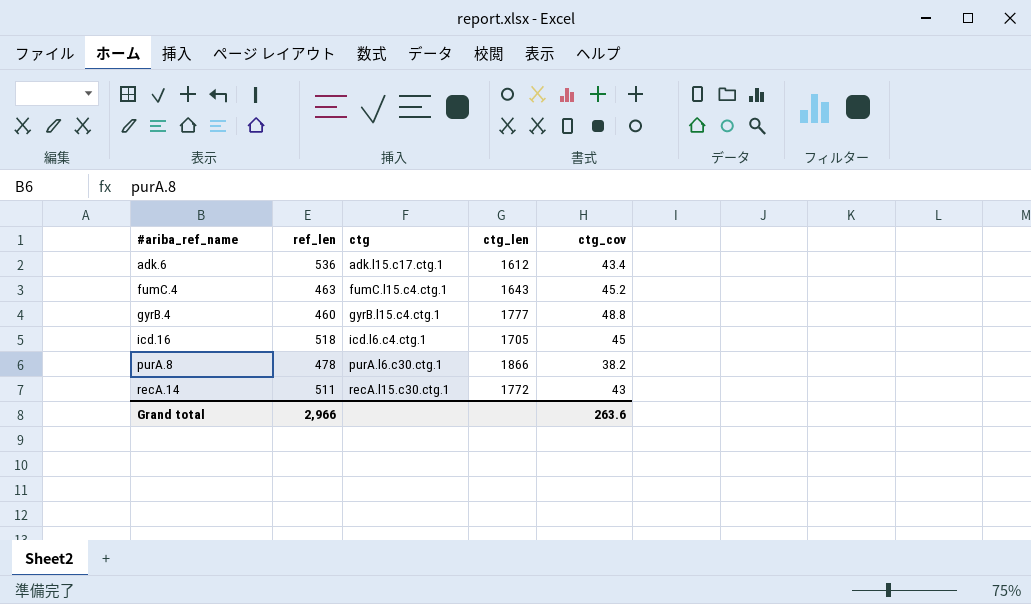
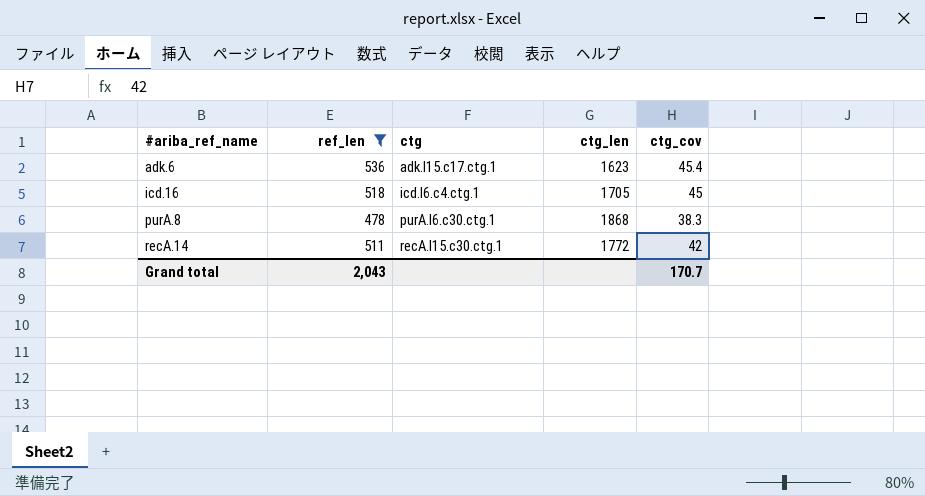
filter: none -> ref_len >= 478
adk.6 | ctg_len: 1612 -> 1623
adk.6 | ctg_cov: 43.4 -> 45.4
purA.8 | ctg_len: 1866 -> 1868
purA.8 | ctg_cov: 38.2 -> 38.3
recA.14 | ctg_cov: 43 -> 42
Grand total | ref_len: 2,966 -> 2,043
Grand total | ctg_cov: 263.6 -> 170.7

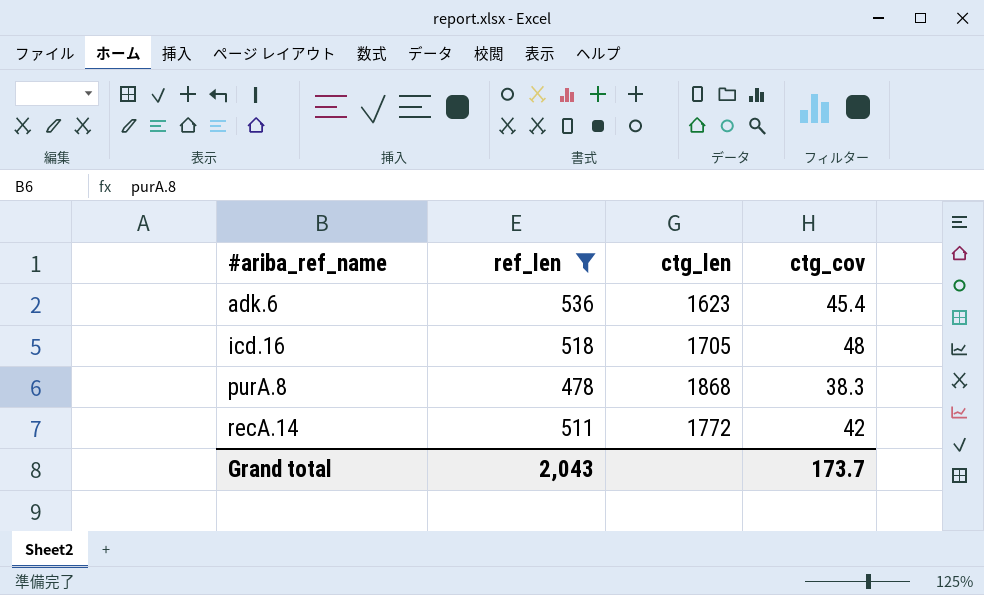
column ctg | position: 3 -> none
icd.16 | ctg_cov: 45 -> 48
Grand total | ctg_cov: 170.7 -> 173.7

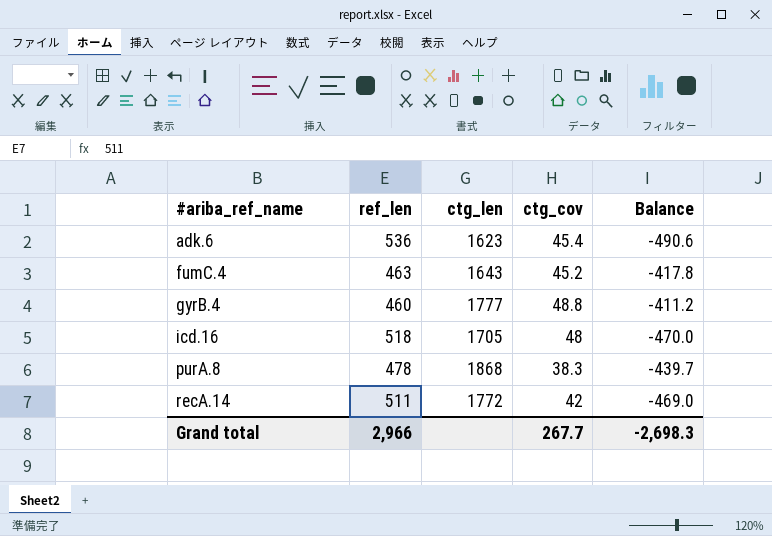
filter: ref_len >= 478 -> none
column Balance | formula: none -> [ctg_cov] - [ref_len]
Grand total | ref_len: 2,043 -> 2,966
Grand total | ctg_cov: 173.7 -> 267.7

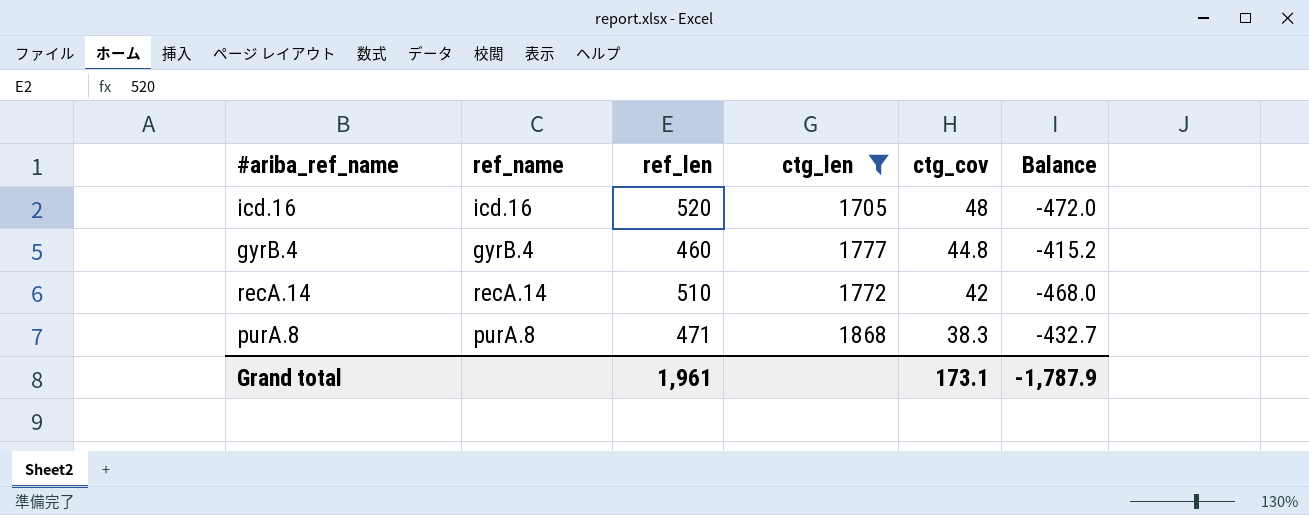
filter: none -> ctg_len >= 1705
row order: #ariba_ref_name ascending -> ctg_cov descending
column ref_name | position: none -> 2
icd.16 | ref_len: 518 -> 520
icd.16 | Balance: -470.0 -> -472.0
gyrB.4 | ctg_cov: 48.8 -> 44.8
gyrB.4 | Balance: -411.2 -> -415.2
recA.14 | ref_len: 511 -> 510
recA.14 | Balance: -469.0 -> -468.0
purA.8 | ref_len: 478 -> 471
purA.8 | Balance: -439.7 -> -432.7
Grand total | ref_len: 2,966 -> 1,961
Grand total | ctg_cov: 267.7 -> 173.1
Grand total | Balance: -2,698.3 -> -1,787.9

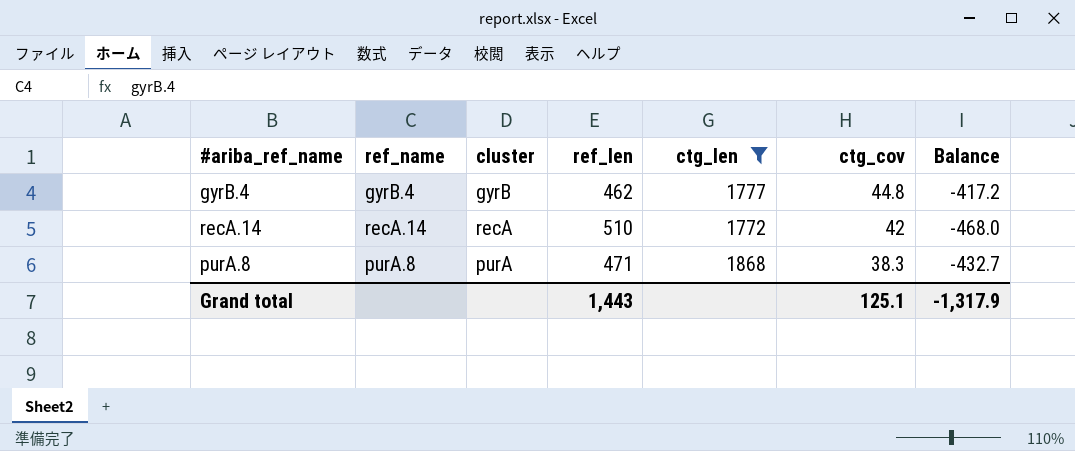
column cluster | position: none -> 3
row icd.16: icd.16 | 520 | 1705 | 48 | -472.0 -> none
gyrB.4 | ref_len: 460 -> 462
gyrB.4 | Balance: -415.2 -> -417.2
Grand total | ref_len: 1,961 -> 1,443
Grand total | ctg_cov: 173.1 -> 125.1
Grand total | Balance: -1,787.9 -> -1,317.9

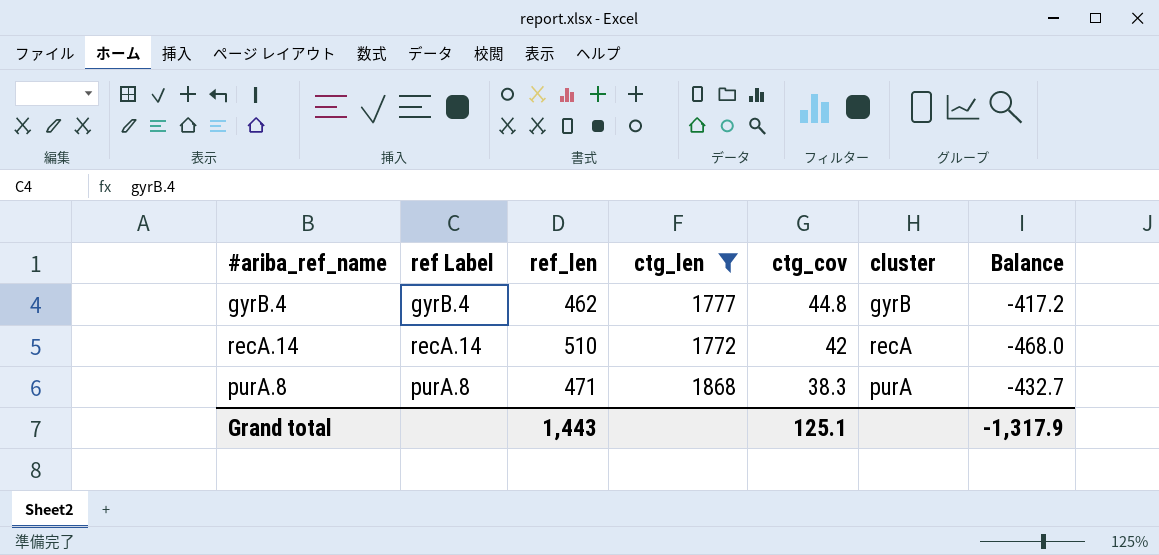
column name: ref_name -> ref Label
column cluster | position: 3 -> 6

